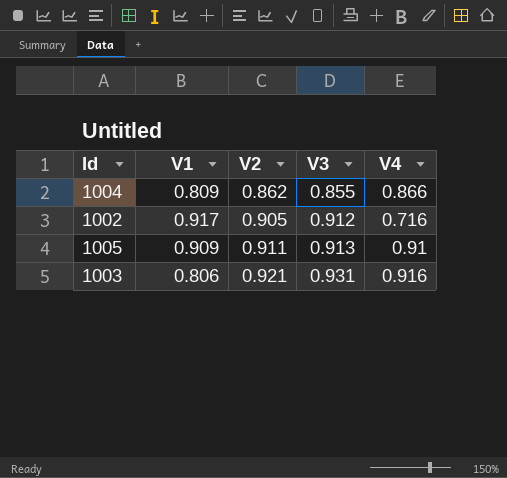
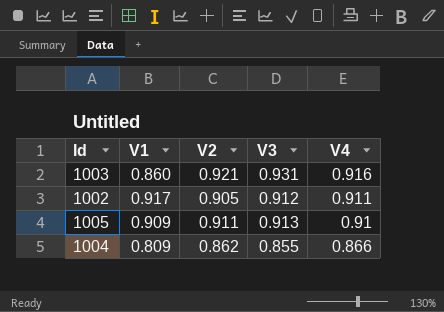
row order: V2 ascending -> V4 descending
1003 | V1: 0.806 -> 0.860
1002 | V4: 0.716 -> 0.911

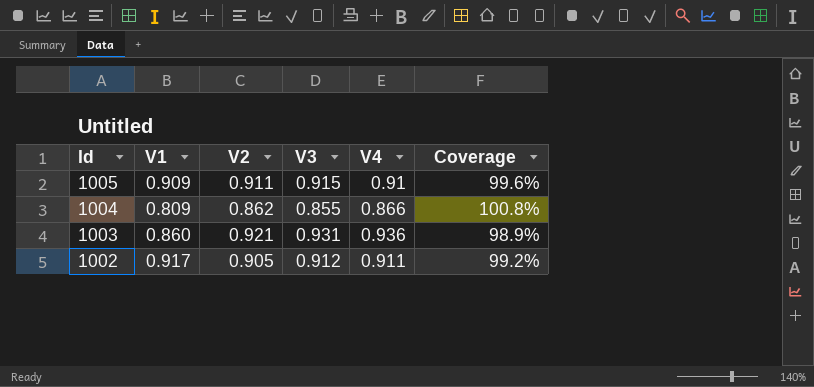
row order: V4 descending -> Id descending
column Coverage | formula: none -> [V2] / [V3]
1005 | V3: 0.913 -> 0.915
1003 | V4: 0.916 -> 0.936

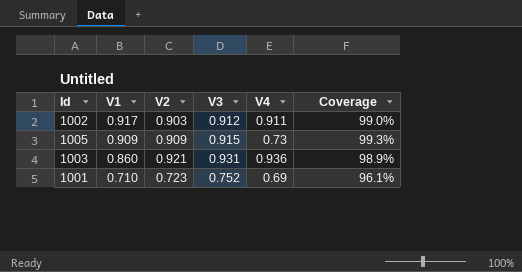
row order: Id descending -> V1 descending
row 1004: 0.809 | 0.862 | 0.855 | 0.866 | 100.8% -> none
1002 | V2: 0.905 -> 0.903
1002 | Coverage: 99.2% -> 99.0%
1005 | V2: 0.911 -> 0.909
1005 | V4: 0.91 -> 0.73
1005 | Coverage: 99.6% -> 99.3%
row 1001: none -> 0.710 | 0.723 | 0.752 | 0.69 | 96.1%

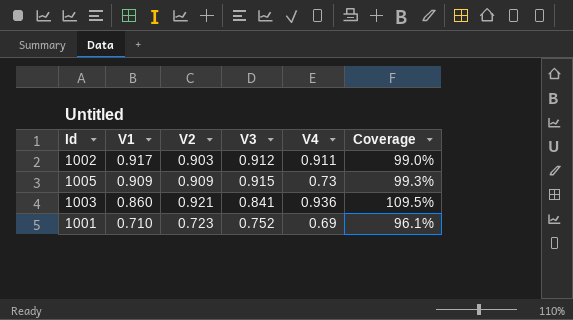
1003 | V3: 0.931 -> 0.841
1003 | Coverage: 98.9% -> 109.5%

